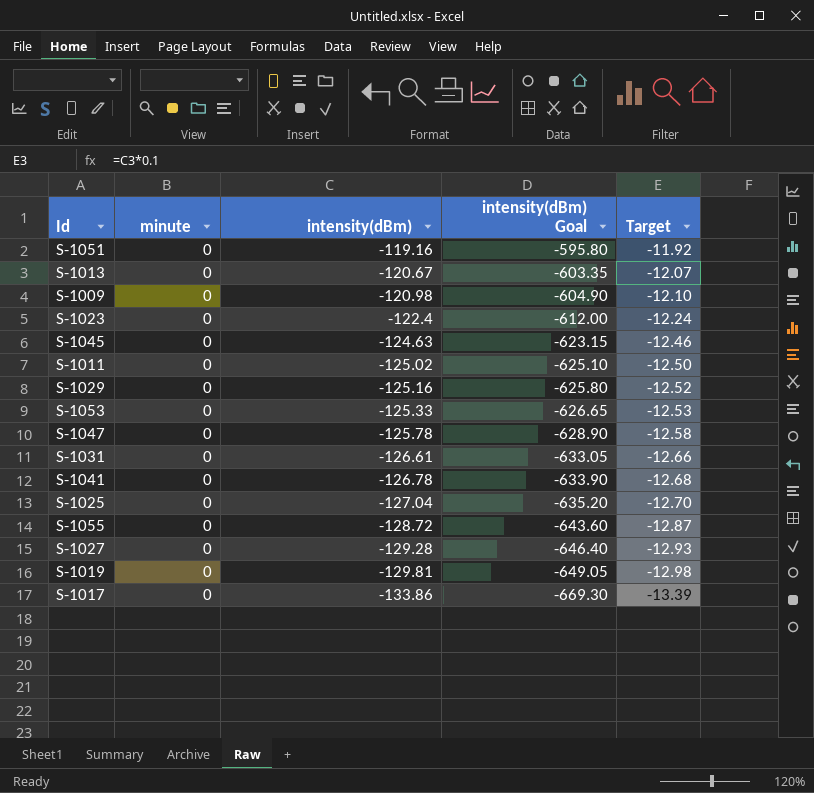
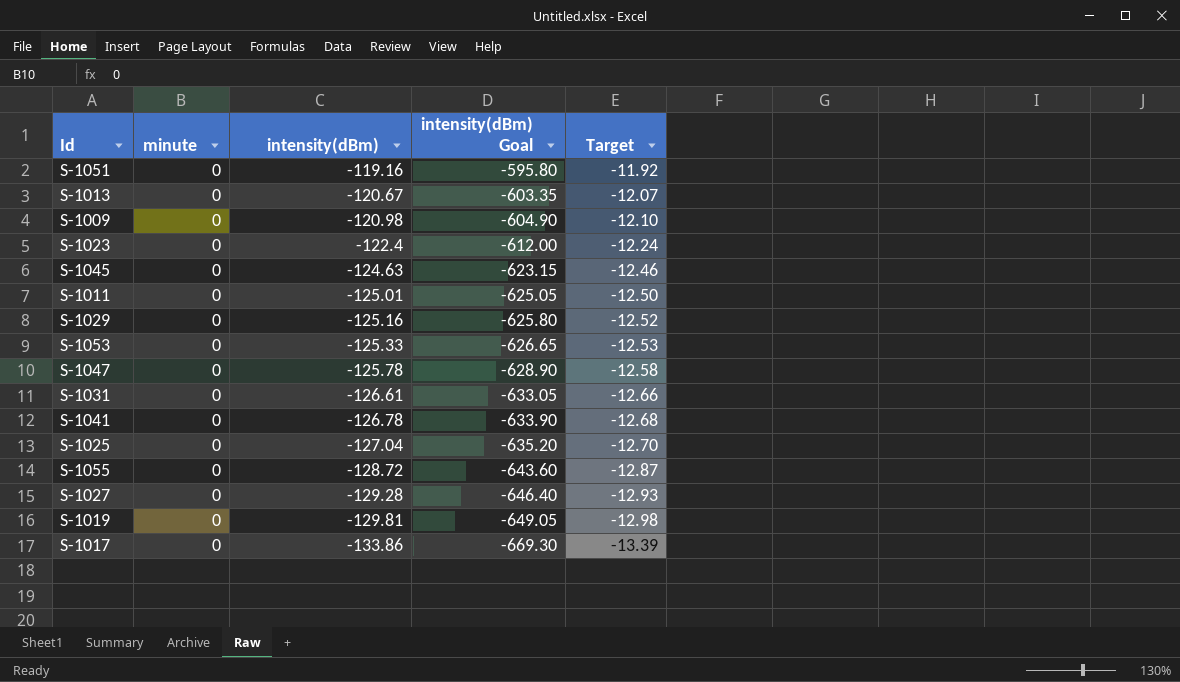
S-1011 | intensity(dBm): -125.02 -> -125.01
S-1011 | intensity(dBm) Goal: -625.10 -> -625.05

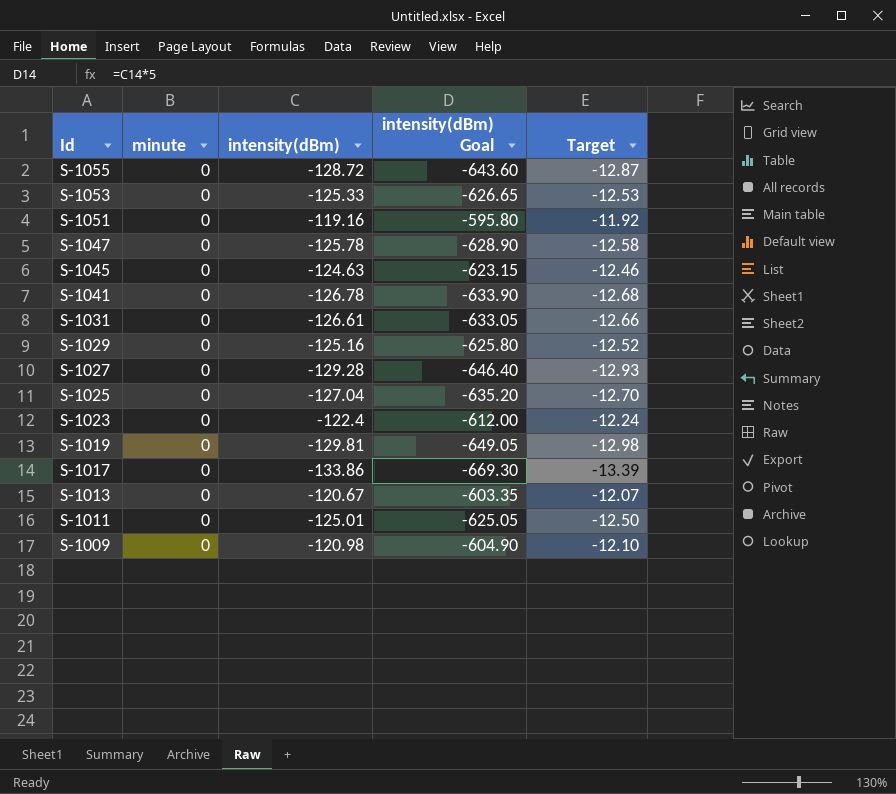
row order: intensity(dBm) descending -> Id descending

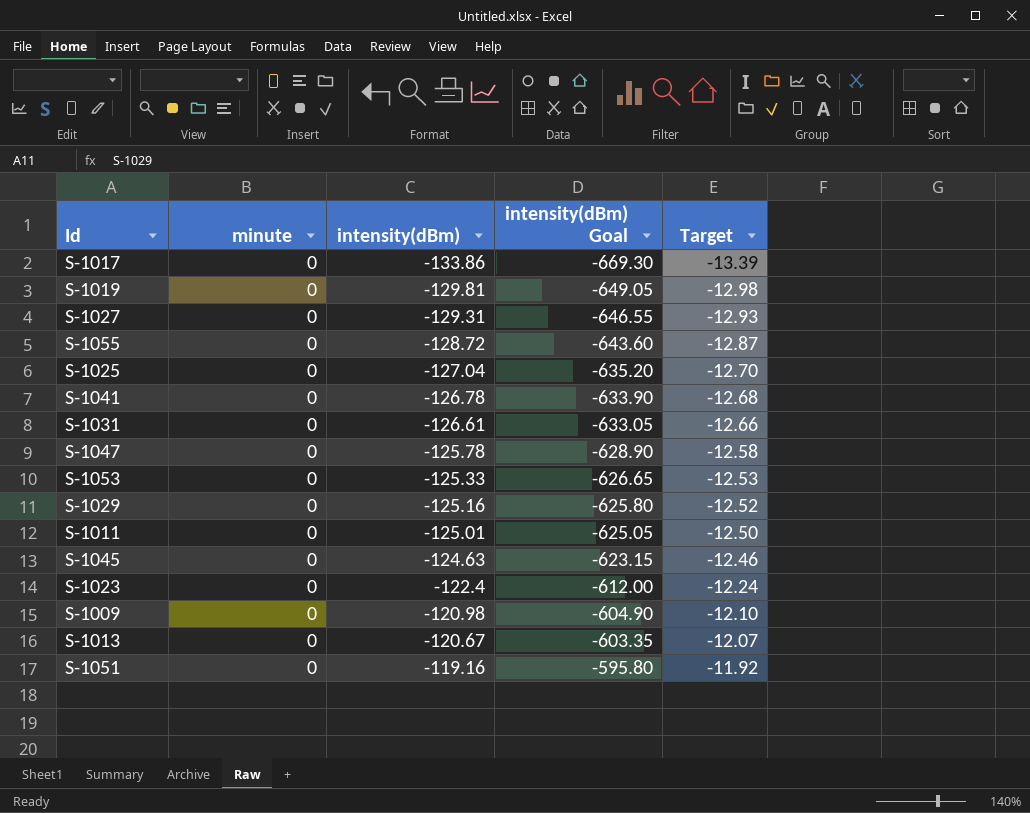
row order: Id descending -> intensity(dBm) ascending
S-1027 | intensity(dBm): -129.28 -> -129.31
S-1027 | intensity(dBm) Goal: -646.40 -> -646.55

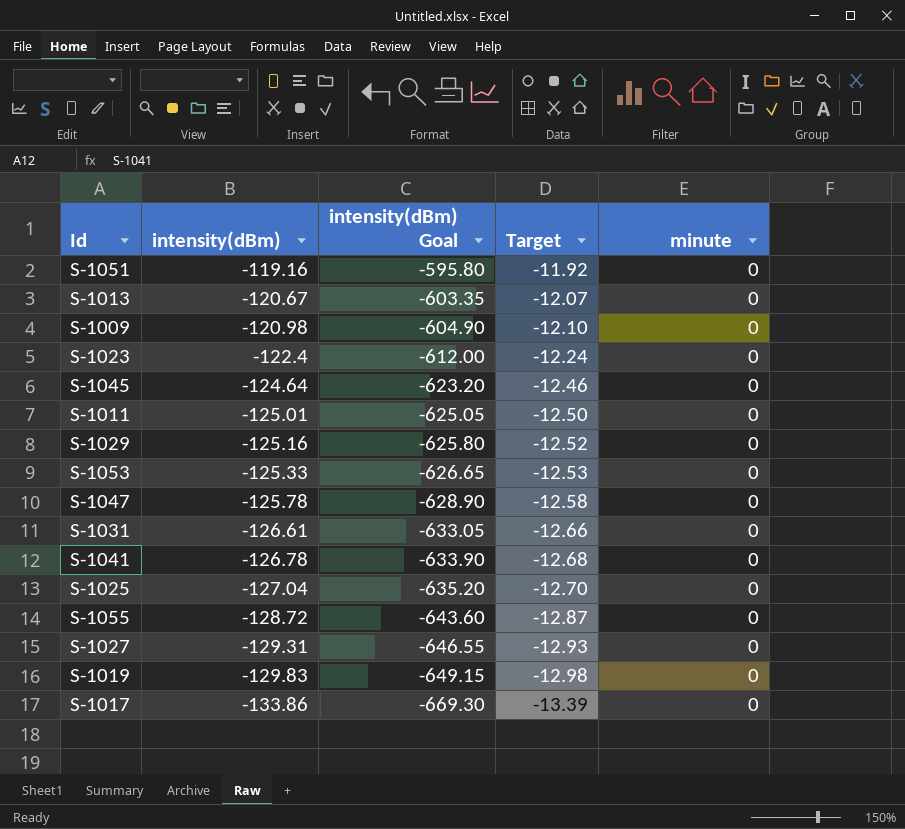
row order: intensity(dBm) ascending -> intensity(dBm) descending
column minute | position: 2 -> 5
S-1045 | intensity(dBm): -124.63 -> -124.64
S-1045 | intensity(dBm) Goal: -623.15 -> -623.20
S-1019 | intensity(dBm): -129.81 -> -129.83
S-1019 | intensity(dBm) Goal: -649.05 -> -649.15

